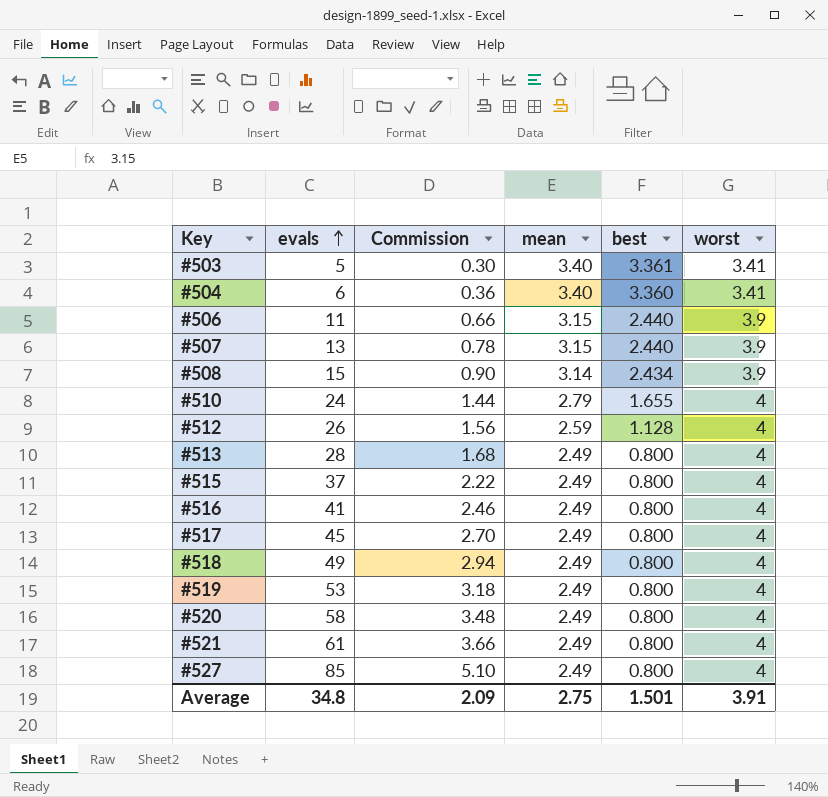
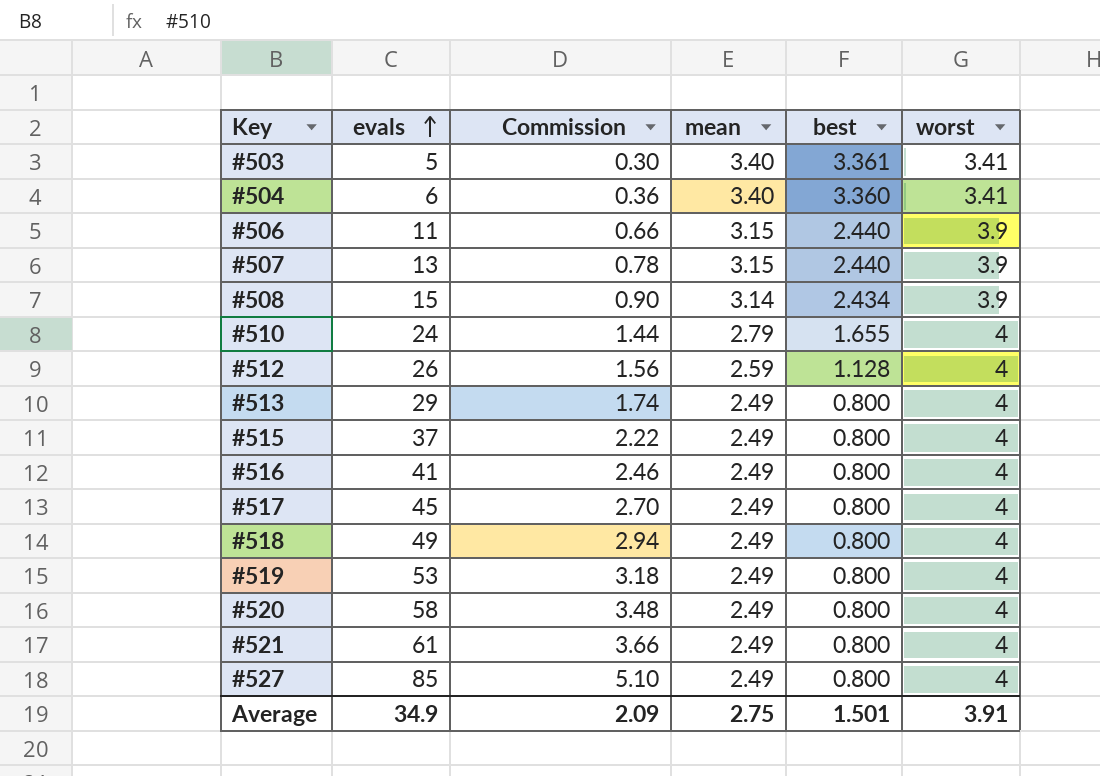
#513 | evals: 28 -> 29
#513 | Commission: 1.68 -> 1.74
Average | evals: 34.8 -> 34.9

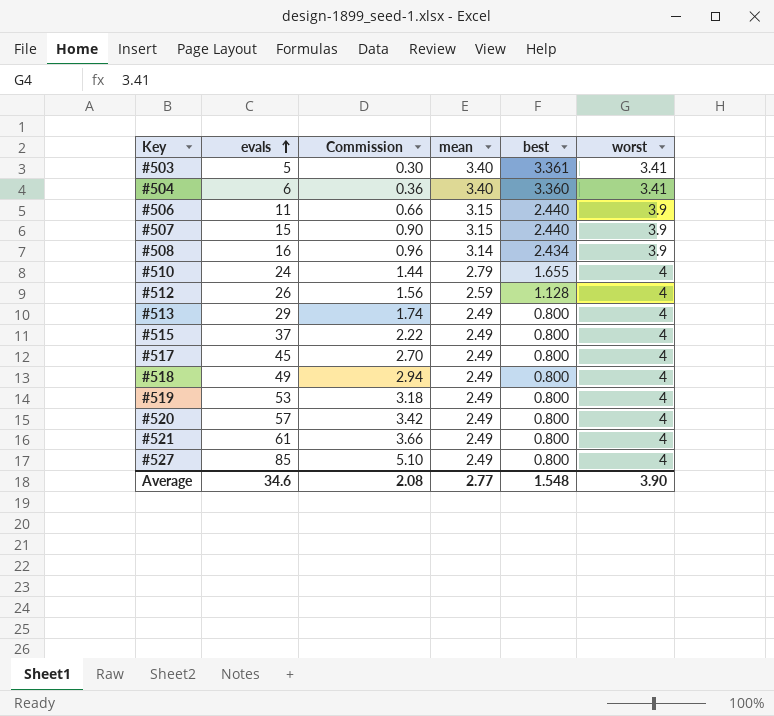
row #516: 41 | 2.46 | 2.49 | 0.800 | 4 -> none
#507 | evals: 13 -> 15
#507 | Commission: 0.78 -> 0.90
#508 | evals: 15 -> 16
#508 | Commission: 0.90 -> 0.96
#520 | evals: 58 -> 57
#520 | Commission: 3.48 -> 3.42
Average | evals: 34.9 -> 34.6
Average | Commission: 2.09 -> 2.08
Average | mean: 2.75 -> 2.77
Average | best: 1.501 -> 1.548
Average | worst: 3.91 -> 3.90

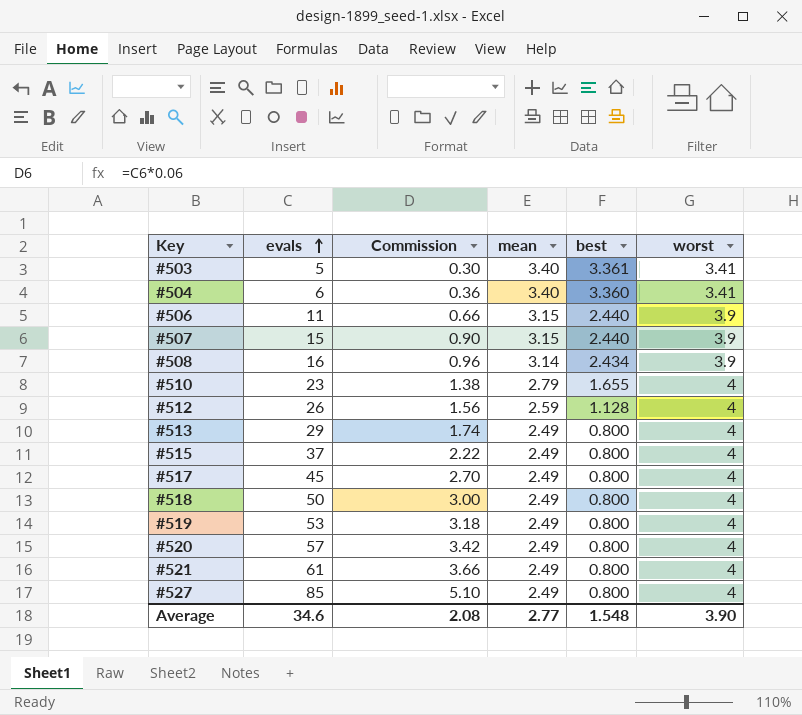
#510 | evals: 24 -> 23
#510 | Commission: 1.44 -> 1.38
#518 | evals: 49 -> 50
#518 | Commission: 2.94 -> 3.00

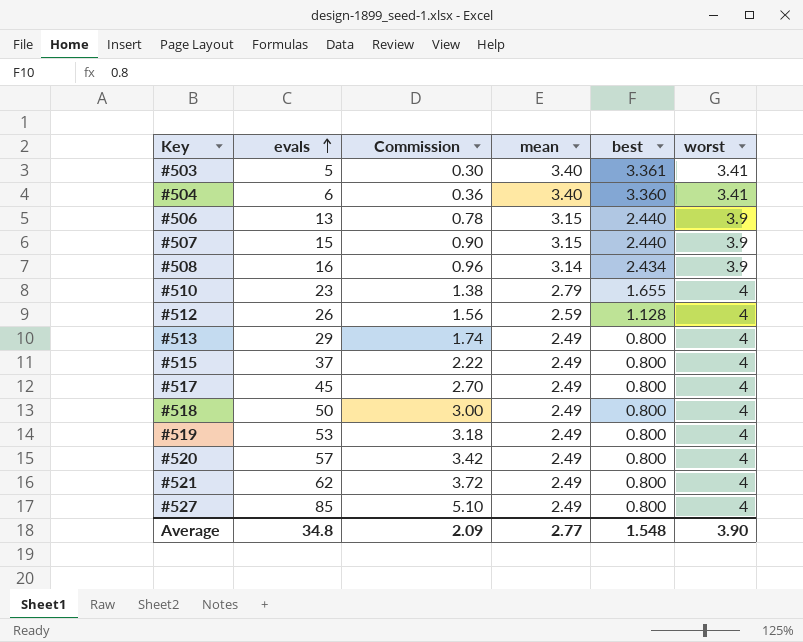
#506 | evals: 11 -> 13
#506 | Commission: 0.66 -> 0.78
#521 | evals: 61 -> 62
#521 | Commission: 3.66 -> 3.72
Average | evals: 34.6 -> 34.8
Average | Commission: 2.08 -> 2.09

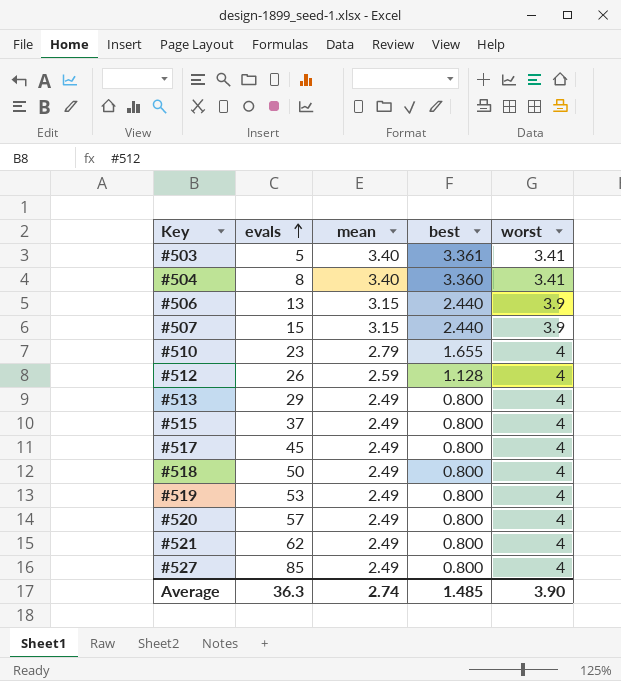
column Commission | formula: [evals] * 0.06 -> none
row #508: 16 | 0.96 | 3.14 | 2.434 | 3.9 -> none
#504 | evals: 6 -> 8
Average | evals: 34.8 -> 36.3
Average | mean: 2.77 -> 2.74
Average | best: 1.548 -> 1.485

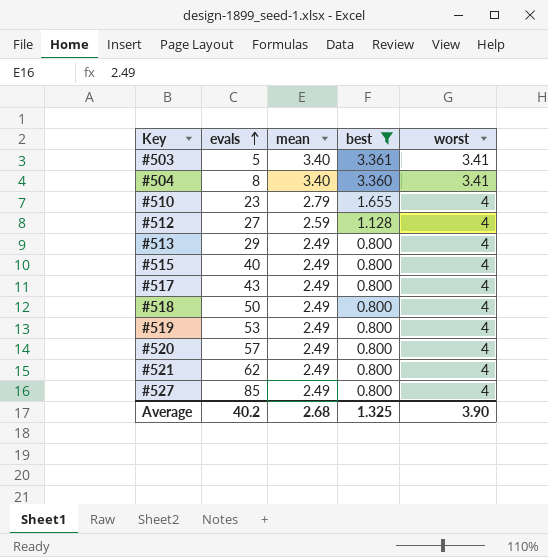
filter: none -> best != 2.440
#512 | evals: 26 -> 27
#515 | evals: 37 -> 40
#517 | evals: 45 -> 43
Average | evals: 36.3 -> 40.2
Average | mean: 2.74 -> 2.68
Average | best: 1.485 -> 1.325

